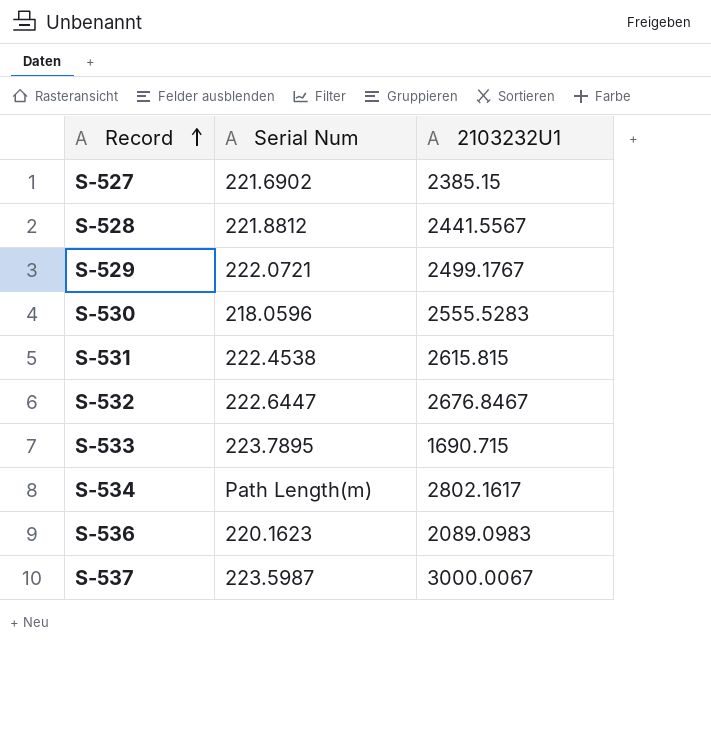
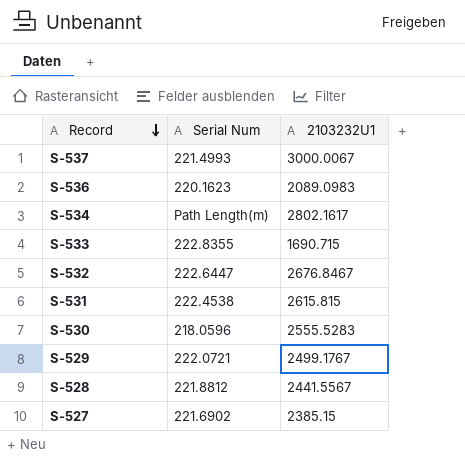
row order: Record ascending -> Record descending
S-537 | Serial Num: 223.5987 -> 221.4993
S-533 | Serial Num: 223.7895 -> 222.8355

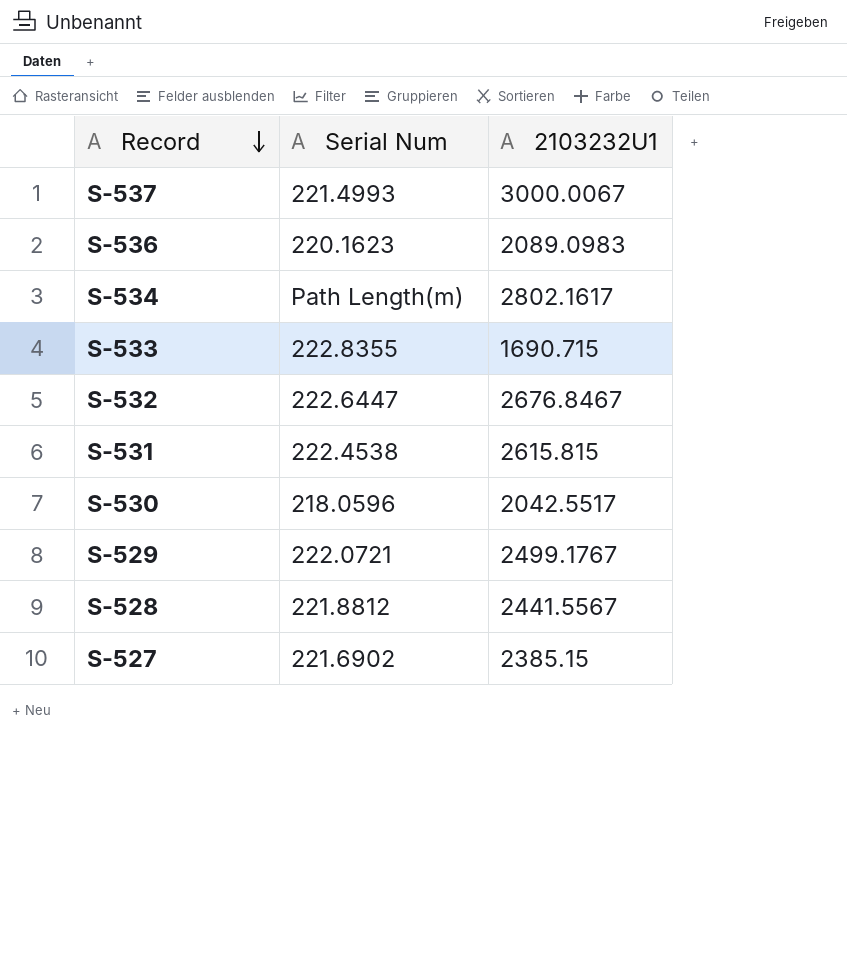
S-530 | 2103232U1: 2555.5283 -> 2042.5517

